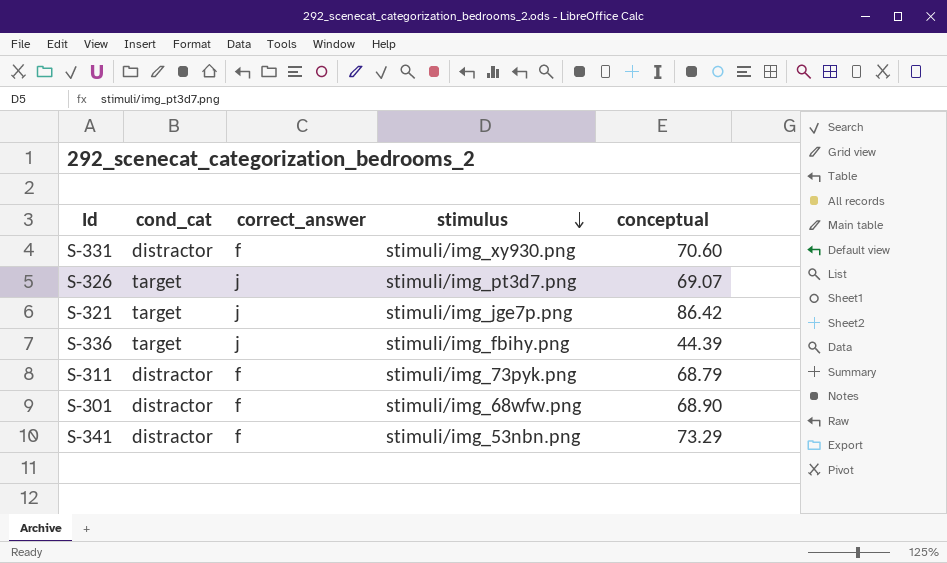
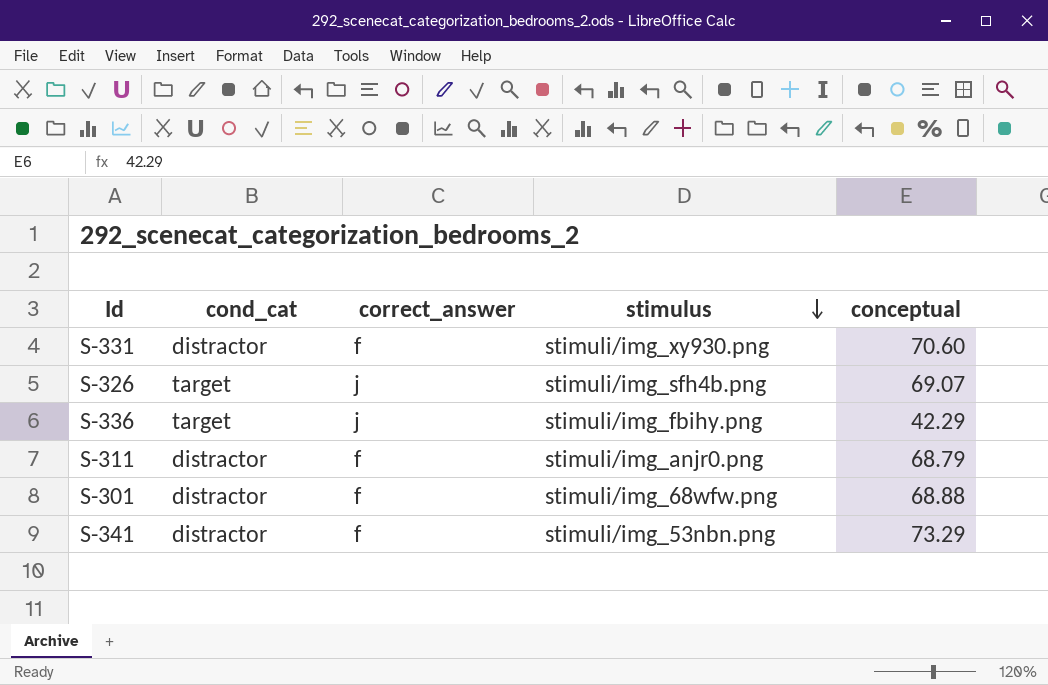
row S-321: target | j | stimuli/img_jge7p.png | 86.42 -> none
S-326 | stimulus: stimuli/img_pt3d7.png -> stimuli/img_sfh4b.png
S-336 | conceptual: 44.39 -> 42.29
S-311 | stimulus: stimuli/img_73pyk.png -> stimuli/img_anjr0.png
S-301 | conceptual: 68.90 -> 68.88

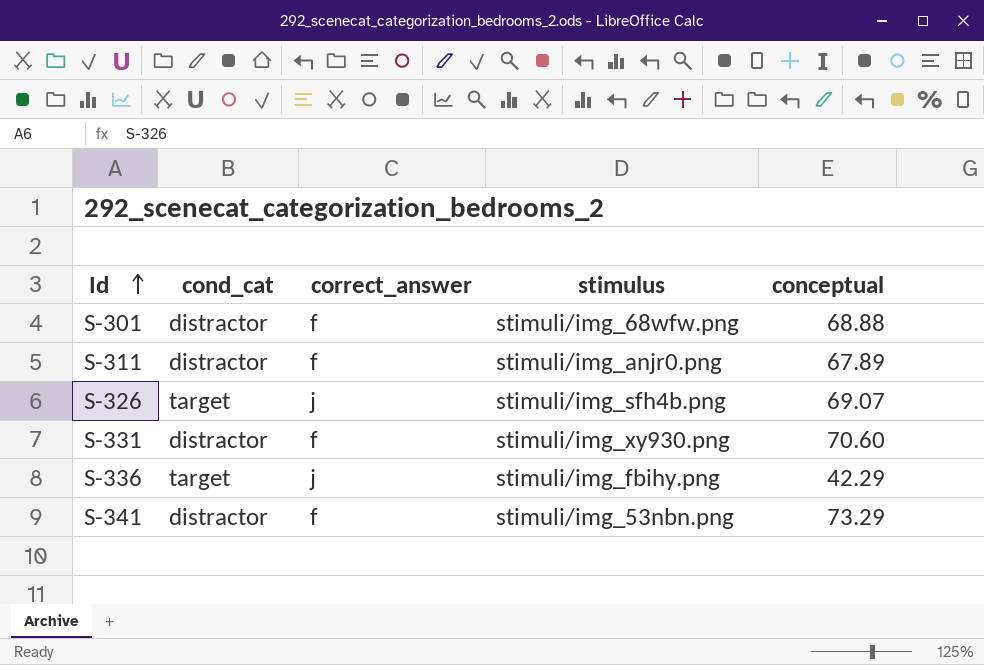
row order: stimulus descending -> Id ascending
S-311 | conceptual: 68.79 -> 67.89

